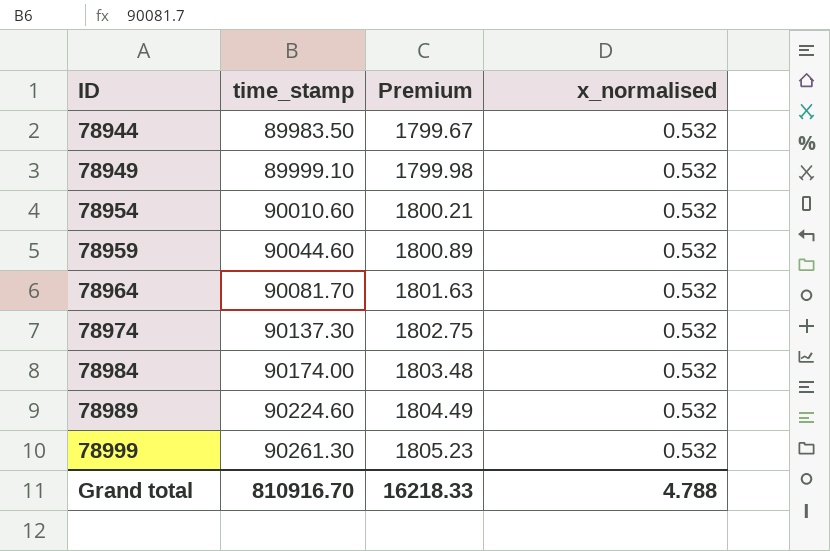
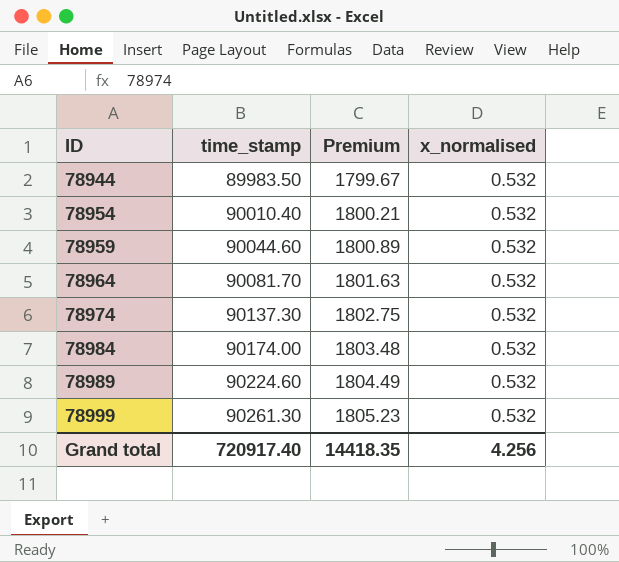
row 78949: 89999.10 | 1799.98 | 0.532 -> none
78954 | time_stamp: 90010.60 -> 90010.40
Grand total | time_stamp: 810916.70 -> 720917.40
Grand total | Premium: 16218.33 -> 14418.35
Grand total | x_normalised: 4.788 -> 4.256

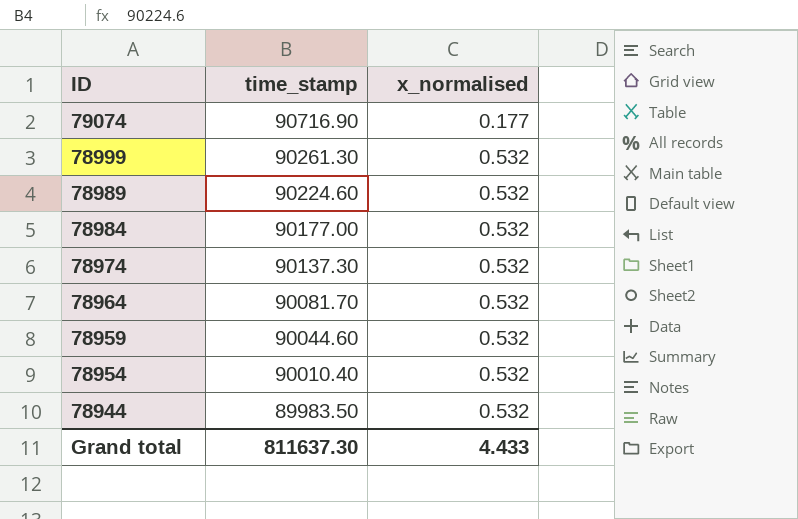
row order: ID ascending -> ID descending
column Premium | formula: [time_stamp] * 0.02 -> none
row 79074: none -> 90716.90 | 0.177
78984 | time_stamp: 90174.00 -> 90177.00
Grand total | time_stamp: 720917.40 -> 811637.30
Grand total | x_normalised: 4.256 -> 4.433

